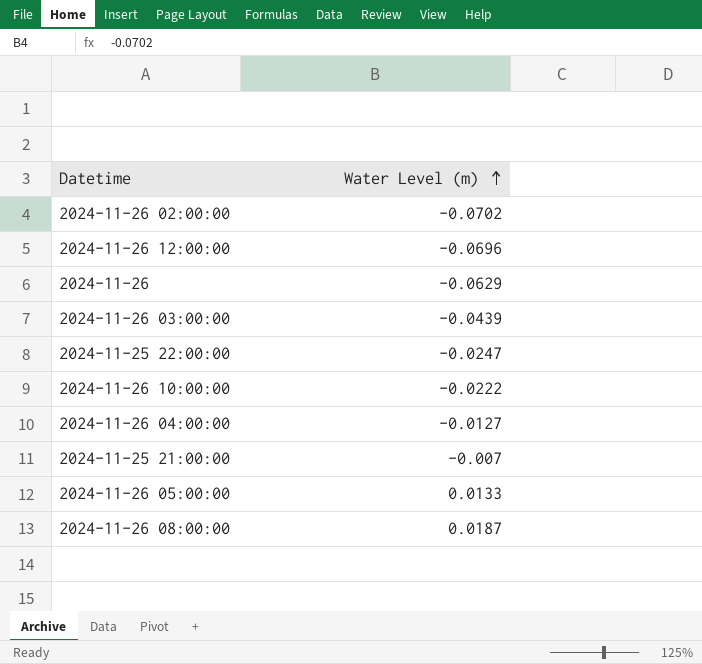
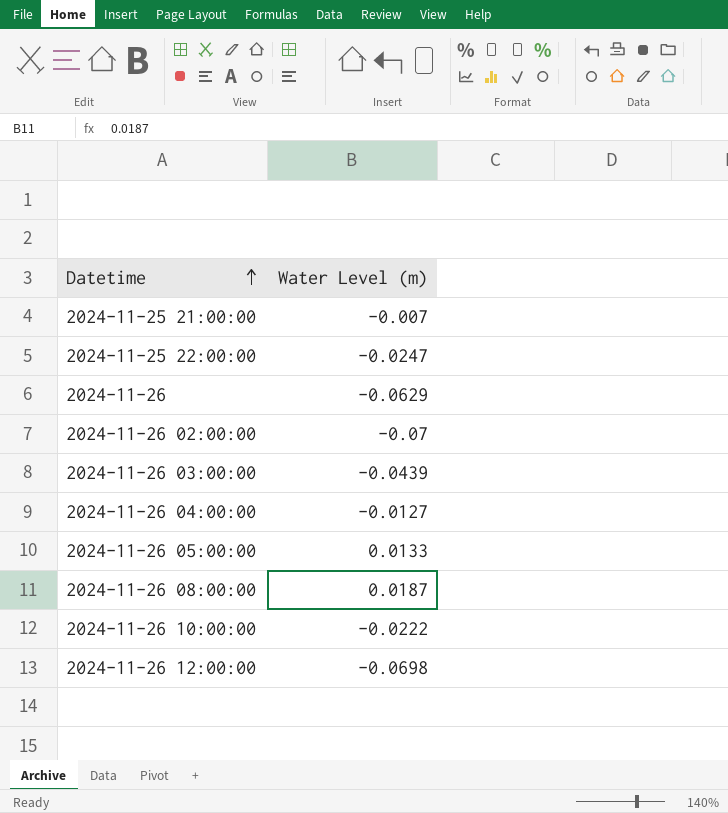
row order: Water Level (m) ascending -> Datetime ascending
2024-11-26 02:00:00 | Water Level (m): -0.0702 -> -0.07
2024-11-26 12:00:00 | Water Level (m): -0.0696 -> -0.0698

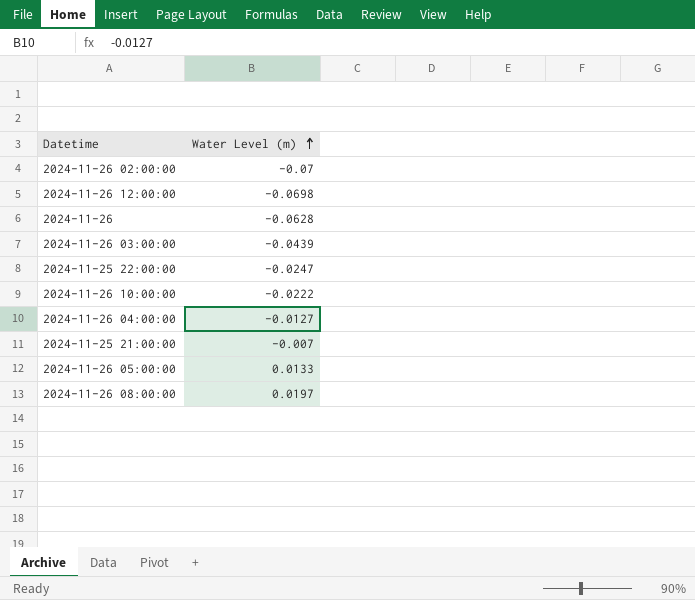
row order: Datetime ascending -> Water Level (m) ascending
2024-11-26 | Water Level (m): -0.0629 -> -0.0628
2024-11-26 08:00:00 | Water Level (m): 0.0187 -> 0.0197

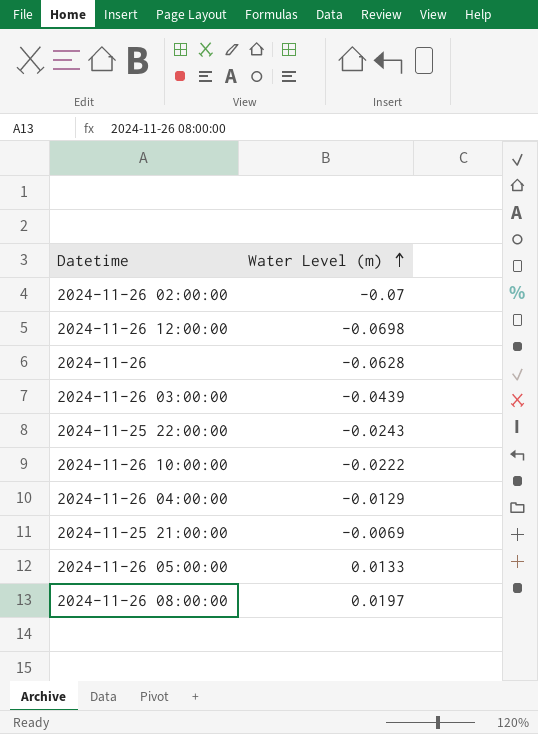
2024-11-25 22:00:00 | Water Level (m): -0.0247 -> -0.0243
2024-11-26 04:00:00 | Water Level (m): -0.0127 -> -0.0129
2024-11-25 21:00:00 | Water Level (m): -0.007 -> -0.0069

